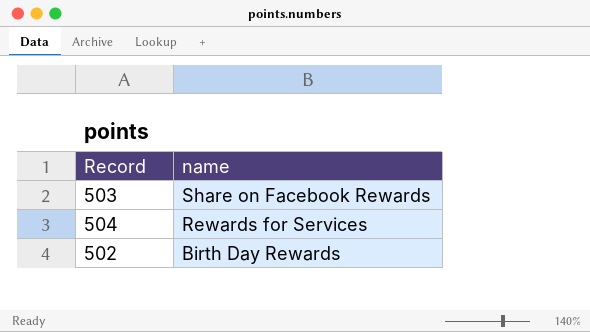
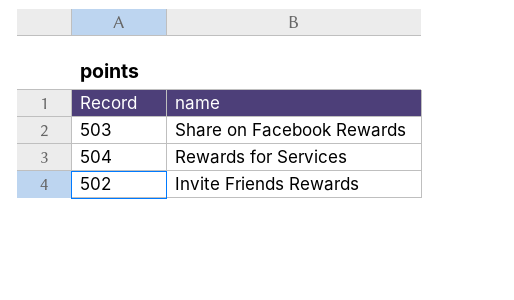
502 | name: Birth Day Rewards -> Invite Friends Rewards

